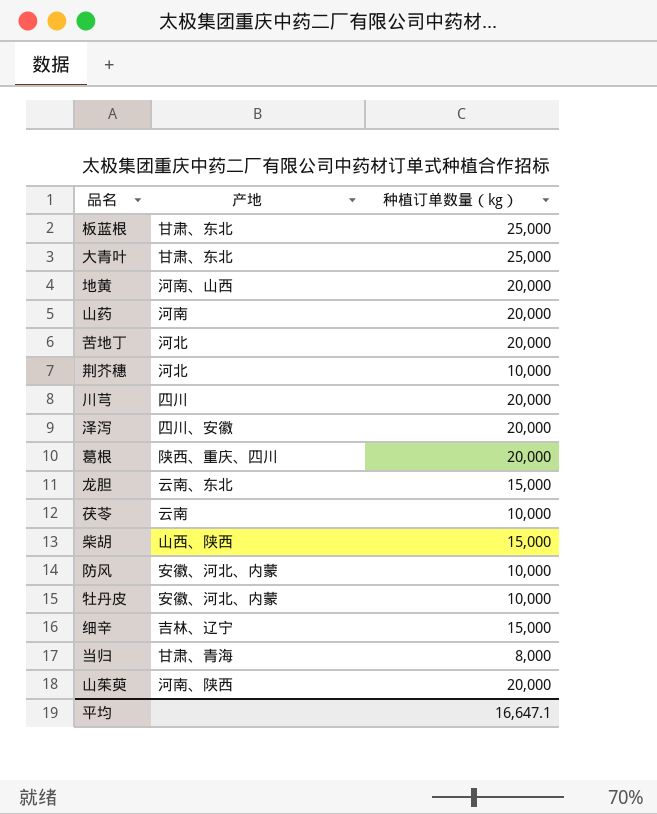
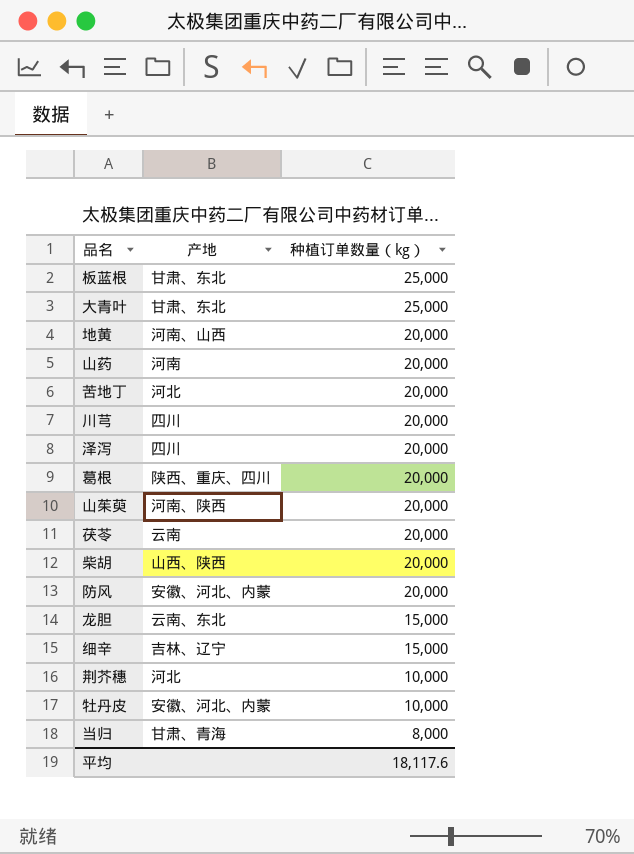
row order: none -> 种植订单数量（kg） descending
泽泻 | 产地: 四川、安徽 -> 四川
茯苓 | 种植订单数量（kg）: 10,000 -> 20,000
柴胡 | 种植订单数量（kg）: 15,000 -> 20,000
防风 | 种植订单数量（kg）: 10,000 -> 20,000
平均 | 种植订单数量（kg）: 16,647.1 -> 18,117.6

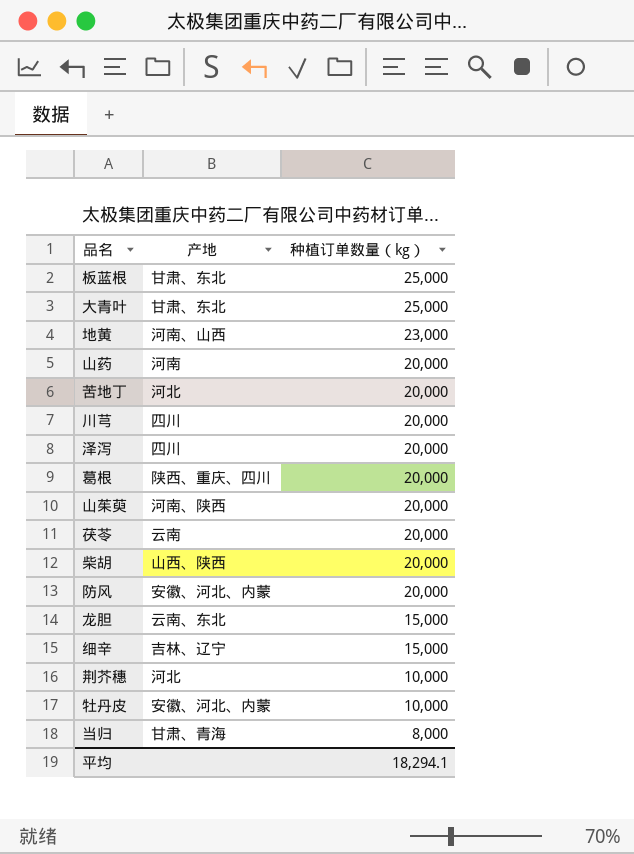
地黄 | 种植订单数量（kg）: 20,000 -> 23,000
平均 | 种植订单数量（kg）: 18,117.6 -> 18,294.1

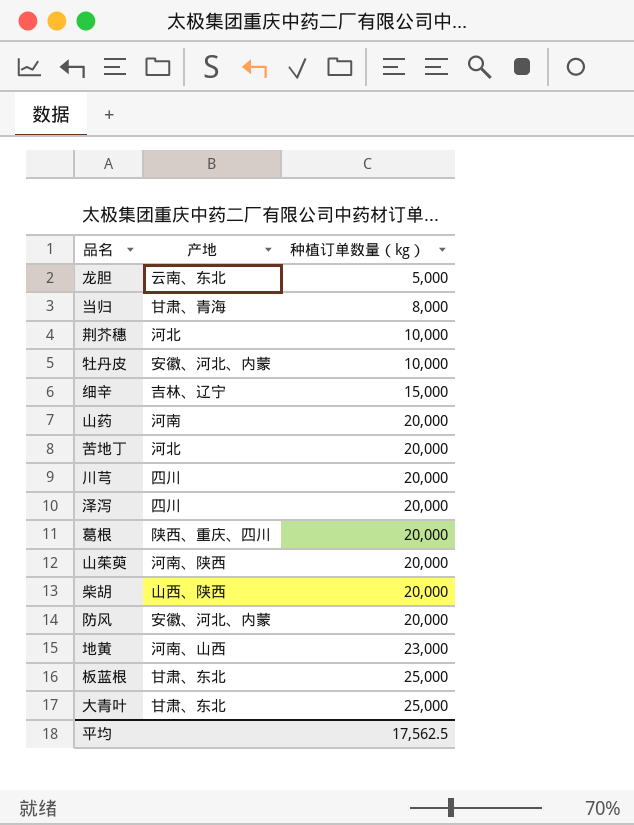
row order: 种植订单数量（kg） descending -> 种植订单数量（kg） ascending
row 茯苓: 云南 | 20,000 -> none
龙胆 | 种植订单数量（kg）: 15,000 -> 5,000
平均 | 种植订单数量（kg）: 18,294.1 -> 17,562.5

